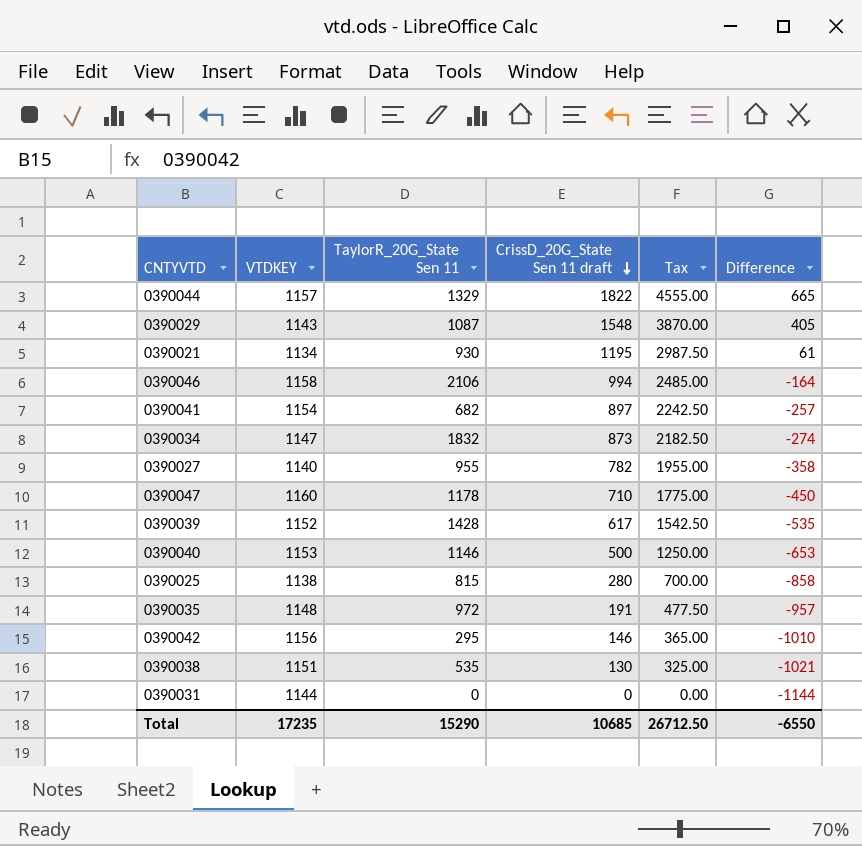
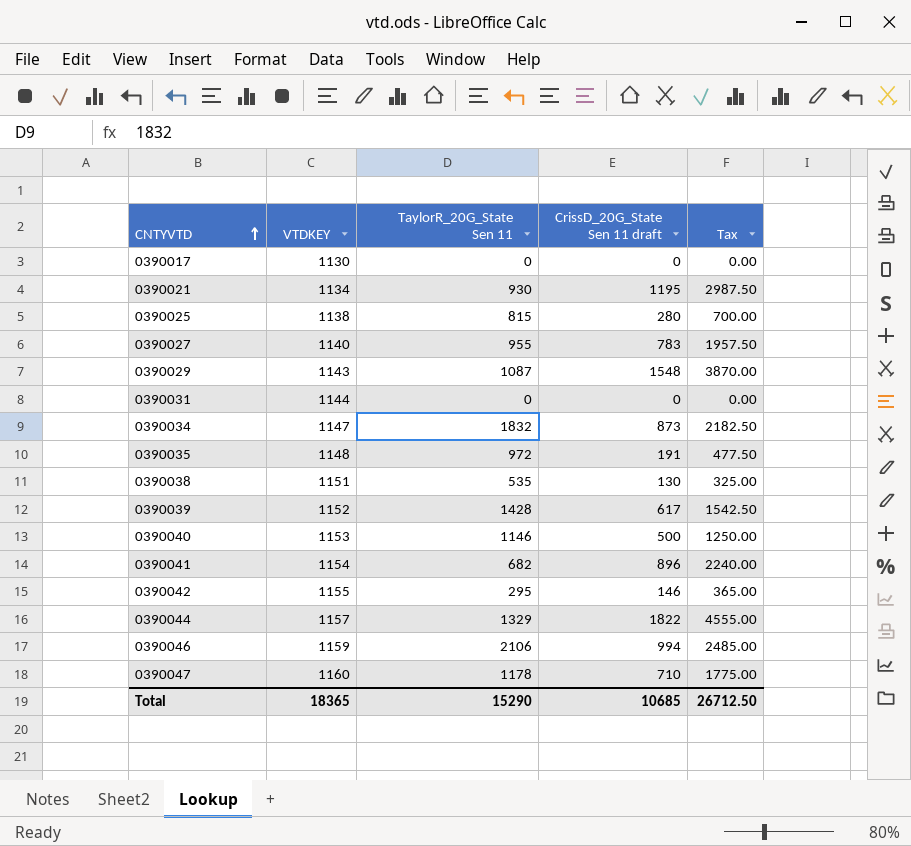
row order: CrissD_20G_State Sen 11 draft descending -> CNTYVTD ascending
column Difference | formula: [CrissD_20G_State Sen 11 draft] - [VTDKEY] -> none
row 0390017: none -> 1130 | 0 | 0 | 0.00
0390027 | CrissD_20G_State Sen 11 draft: 782 -> 783
0390027 | Tax: 1955.00 -> 1957.50
0390041 | CrissD_20G_State Sen 11 draft: 897 -> 896
0390041 | Tax: 2242.50 -> 2240.00
0390042 | VTDKEY: 1156 -> 1155
0390046 | VTDKEY: 1158 -> 1159
Total | VTDKEY: 17235 -> 18365

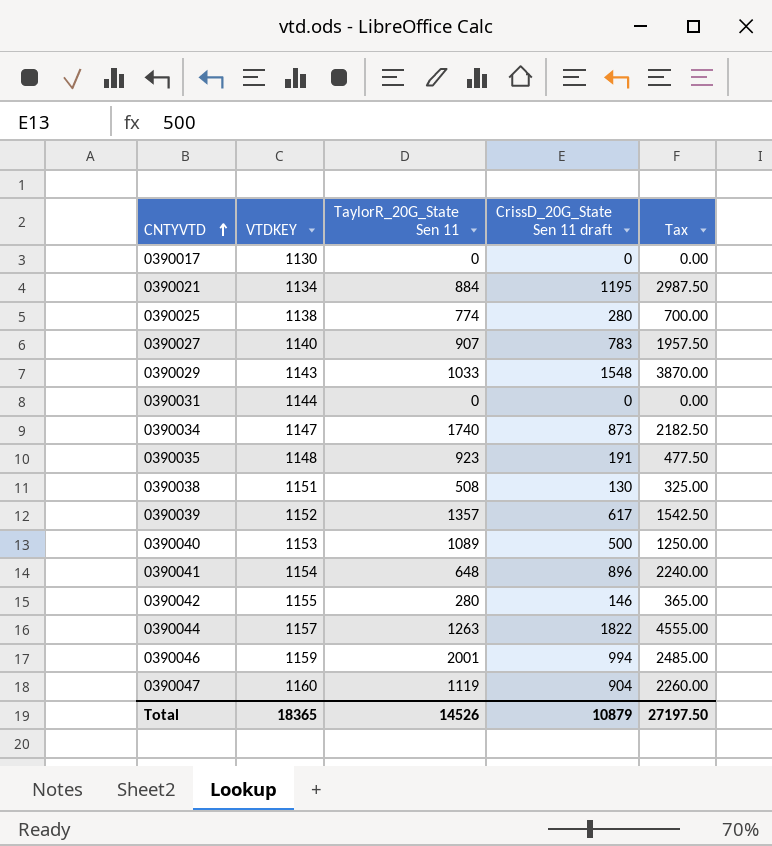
0390021 | TaylorR_20G_State Sen 11: 930 -> 884
0390025 | TaylorR_20G_State Sen 11: 815 -> 774
0390027 | TaylorR_20G_State Sen 11: 955 -> 907
0390029 | TaylorR_20G_State Sen 11: 1087 -> 1033
0390034 | TaylorR_20G_State Sen 11: 1832 -> 1740
0390035 | TaylorR_20G_State Sen 11: 972 -> 923
0390038 | TaylorR_20G_State Sen 11: 535 -> 508
0390039 | TaylorR_20G_State Sen 11: 1428 -> 1357
0390040 | TaylorR_20G_State Sen 11: 1146 -> 1089
0390041 | TaylorR_20G_State Sen 11: 682 -> 648
0390042 | TaylorR_20G_State Sen 11: 295 -> 280
0390044 | TaylorR_20G_State Sen 11: 1329 -> 1263
0390046 | TaylorR_20G_State Sen 11: 2106 -> 2001
0390047 | TaylorR_20G_State Sen 11: 1178 -> 1119
0390047 | CrissD_20G_State Sen 11 draft: 710 -> 904
0390047 | Tax: 1775.00 -> 2260.00
Total | TaylorR_20G_State Sen 11: 15290 -> 14526
Total | CrissD_20G_State Sen 11 draft: 10685 -> 10879
Total | Tax: 26712.50 -> 27197.50

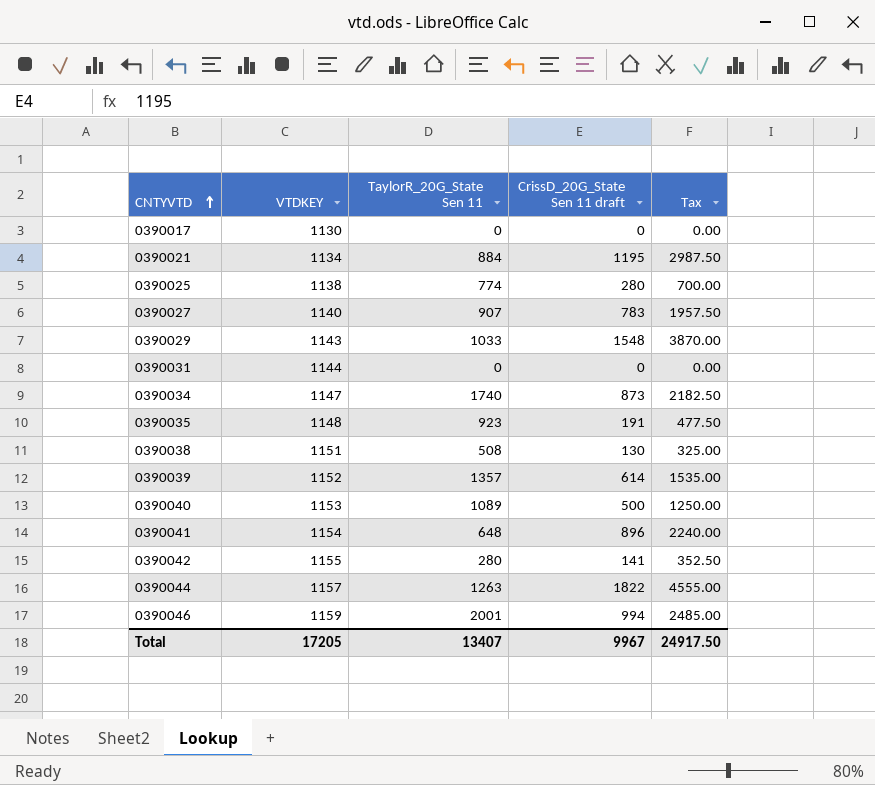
row 0390047: 1160 | 1119 | 904 | 2260.00 -> none
0390039 | CrissD_20G_State Sen 11 draft: 617 -> 614
0390039 | Tax: 1542.50 -> 1535.00
0390042 | CrissD_20G_State Sen 11 draft: 146 -> 141
0390042 | Tax: 365.00 -> 352.50
Total | VTDKEY: 18365 -> 17205
Total | TaylorR_20G_State Sen 11: 14526 -> 13407
Total | CrissD_20G_State Sen 11 draft: 10879 -> 9967
Total | Tax: 27197.50 -> 24917.50

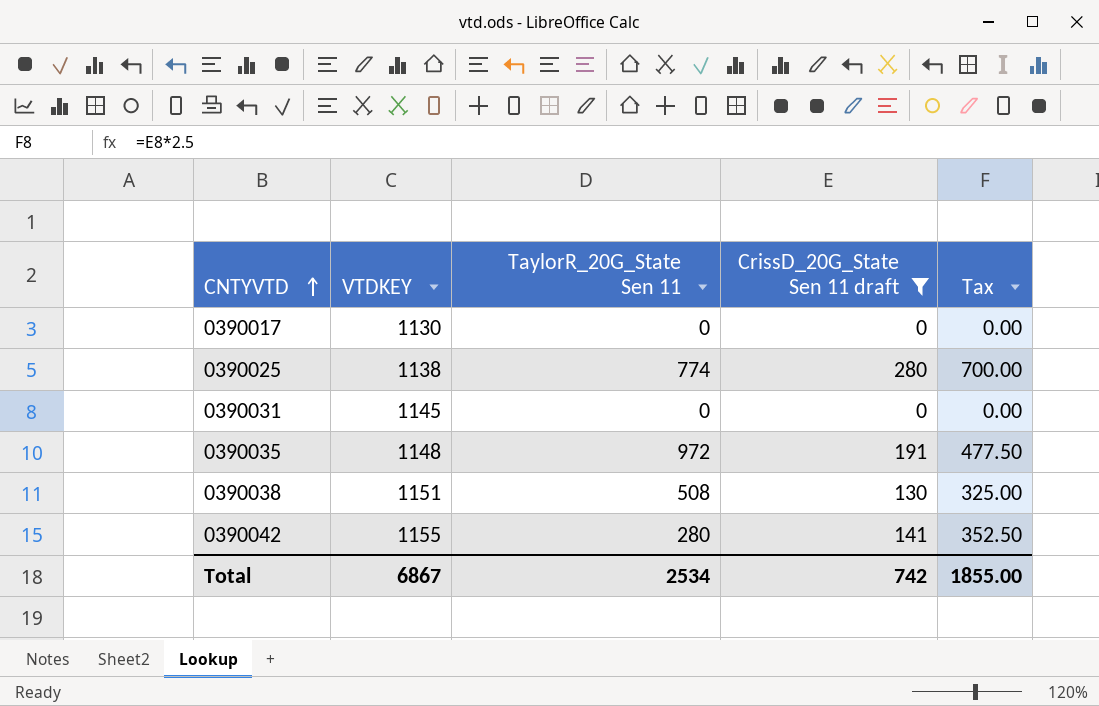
filter: none -> CrissD_20G_State Sen 11 draft <= 280
0390031 | VTDKEY: 1144 -> 1145
0390035 | TaylorR_20G_State Sen 11: 923 -> 972
Total | VTDKEY: 17205 -> 6867
Total | TaylorR_20G_State Sen 11: 13407 -> 2534
Total | CrissD_20G_State Sen 11 draft: 9967 -> 742
Total | Tax: 24917.50 -> 1855.00

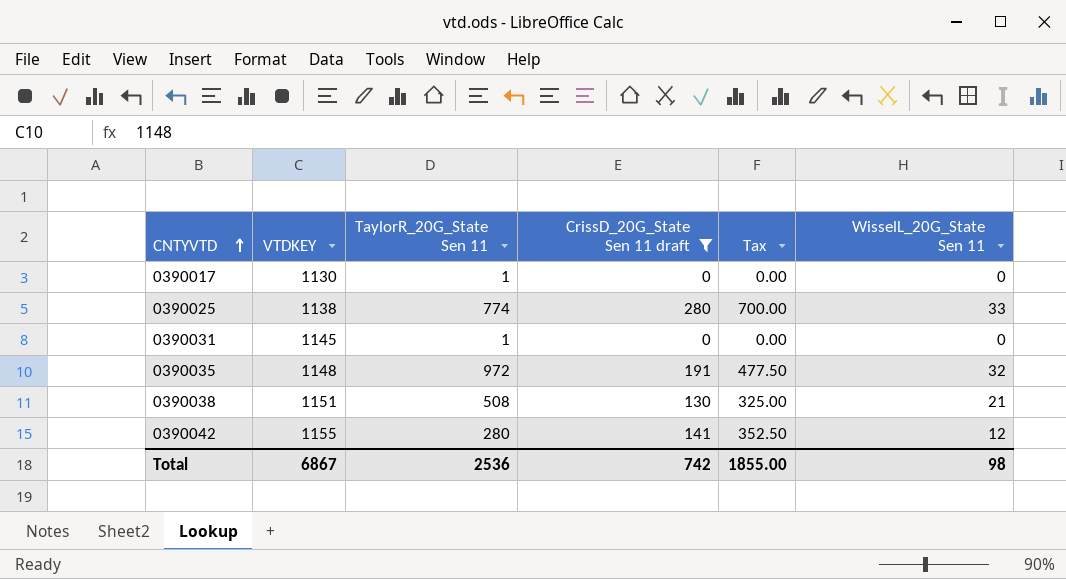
column WisselL_20G_State Sen 11 | position: none -> 6
0390017 | TaylorR_20G_State Sen 11: 0 -> 1
0390031 | TaylorR_20G_State Sen 11: 0 -> 1
Total | TaylorR_20G_State Sen 11: 2534 -> 2536

